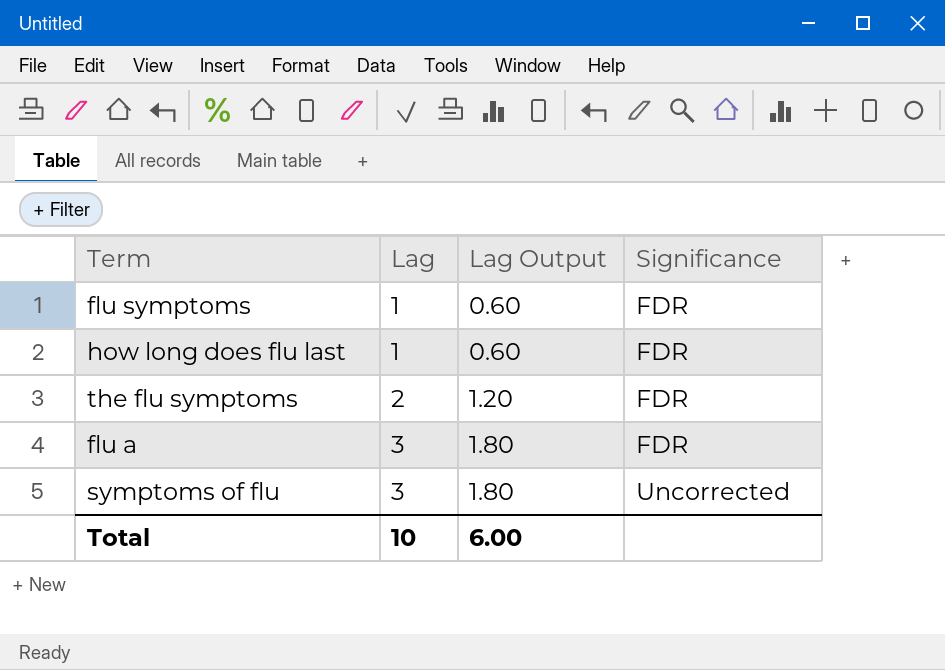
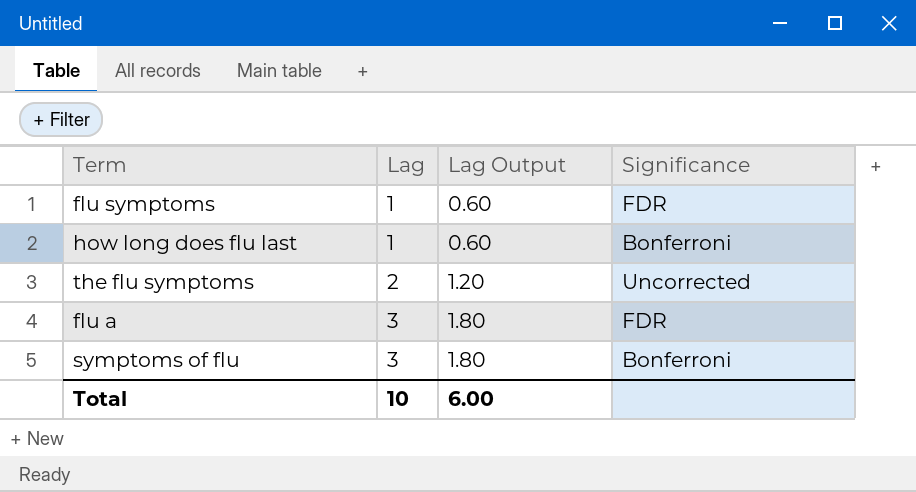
how long does flu last | Significance: FDR -> Bonferroni
the flu symptoms | Significance: FDR -> Uncorrected
symptoms of flu | Significance: Uncorrected -> Bonferroni

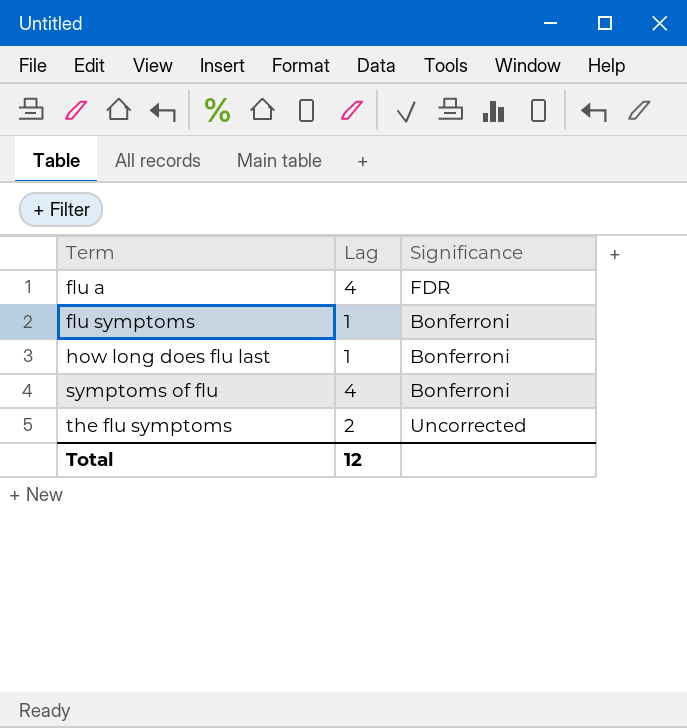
row order: Lag ascending -> Term ascending
column Lag Output | formula: [Lag] * 0.6 -> none
flu a | Lag: 3 -> 4
flu symptoms | Significance: FDR -> Bonferroni
symptoms of flu | Lag: 3 -> 4
Total | Lag: 10 -> 12

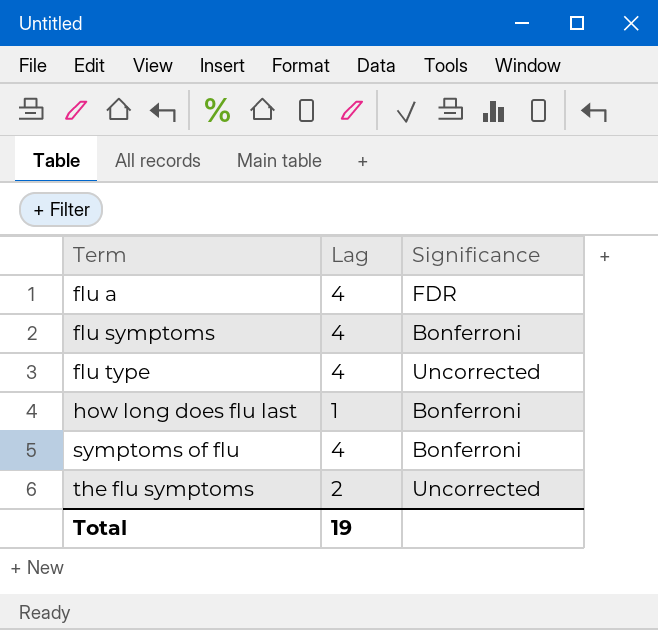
flu symptoms | Lag: 1 -> 4
row flu type: none -> 4 | Uncorrected
Total | Lag: 12 -> 19

